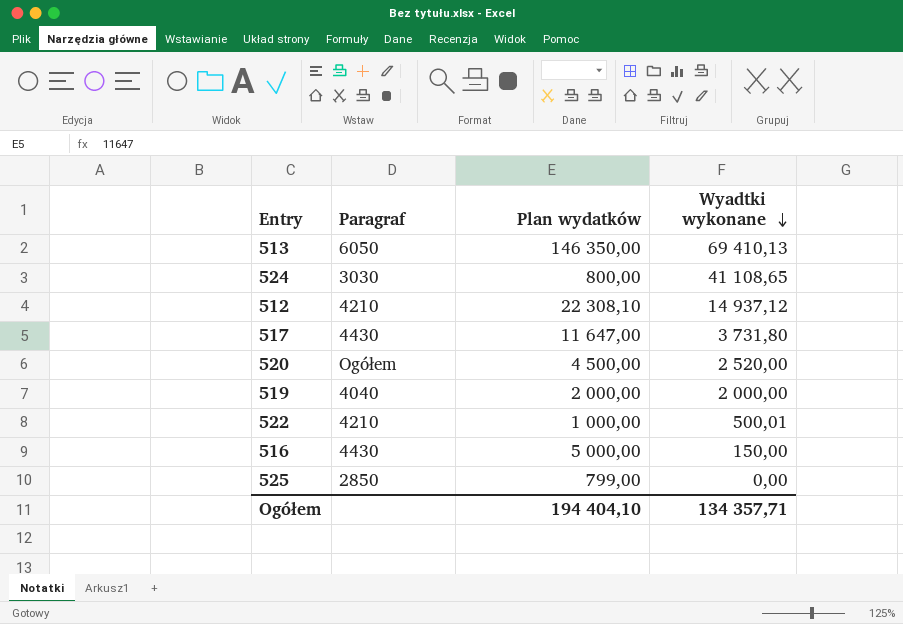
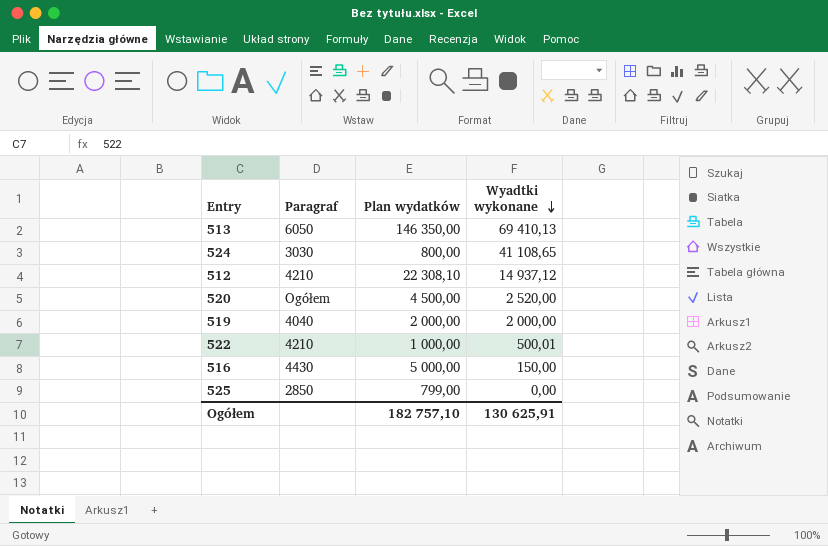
row 517: 4430 | 11 647,00 | 3 731,80 -> none
Ogółem | Plan wydatków: 194 404,10 -> 182 757,10
Ogółem | Wyadtki wykonane: 134 357,71 -> 130 625,91

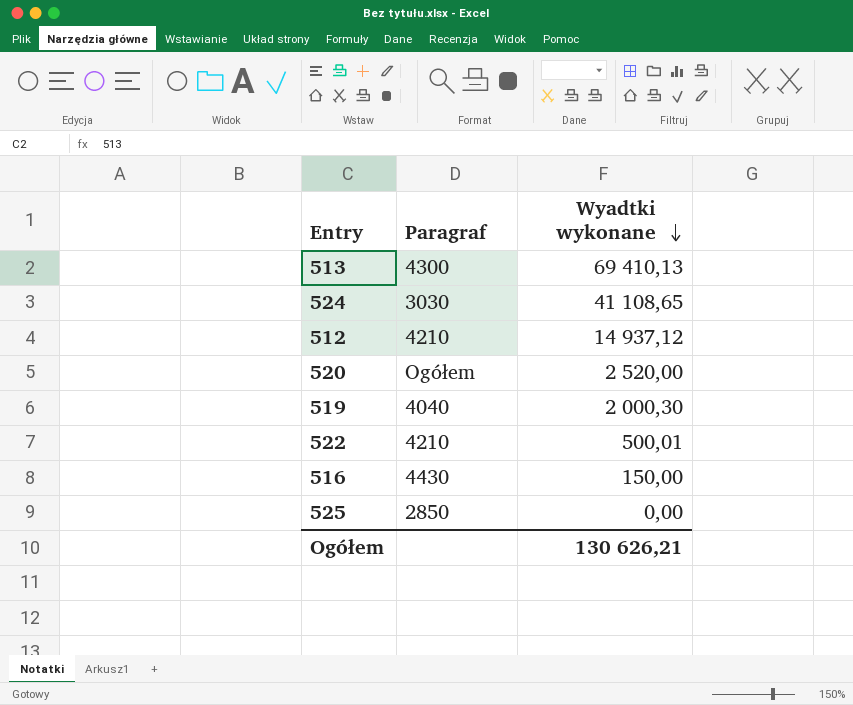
column Plan wydatków | position: 3 -> none
513 | Paragraf: 6050 -> 4300
519 | Wyadtki wykonane: 2 000,00 -> 2 000,30
Ogółem | Wyadtki wykonane: 130 625,91 -> 130 626,21

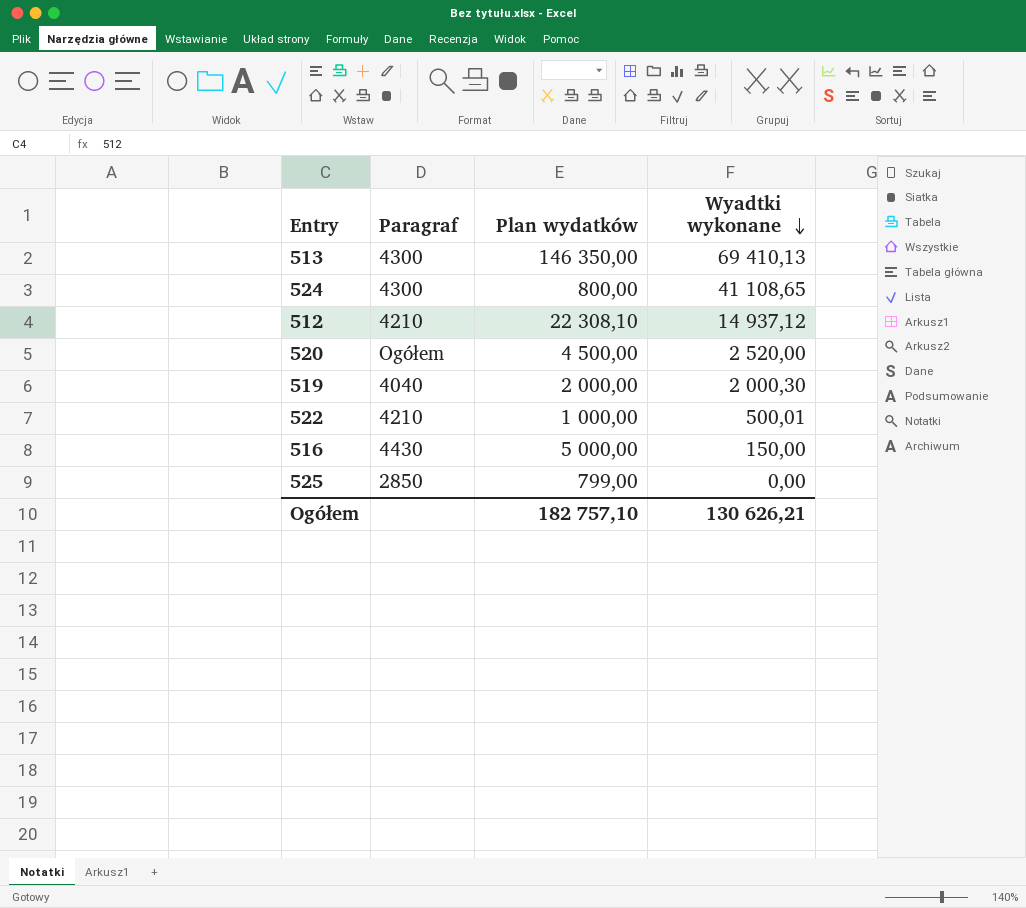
column Plan wydatków | position: none -> 3
524 | Paragraf: 3030 -> 4300

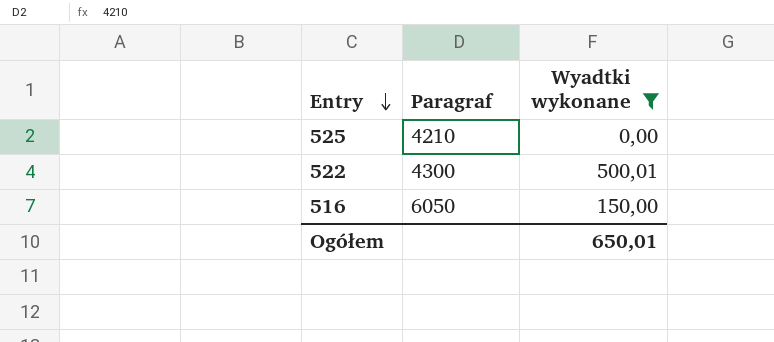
filter: none -> Wyadtki wykonane <= 500,01
row order: Wyadtki wykonane descending -> Entry descending
column Plan wydatków | position: 3 -> none
525 | Paragraf: 2850 -> 4210
522 | Paragraf: 4210 -> 4300
516 | Paragraf: 4430 -> 6050
Ogółem | Wyadtki wykonane: 130 626,21 -> 650,01

